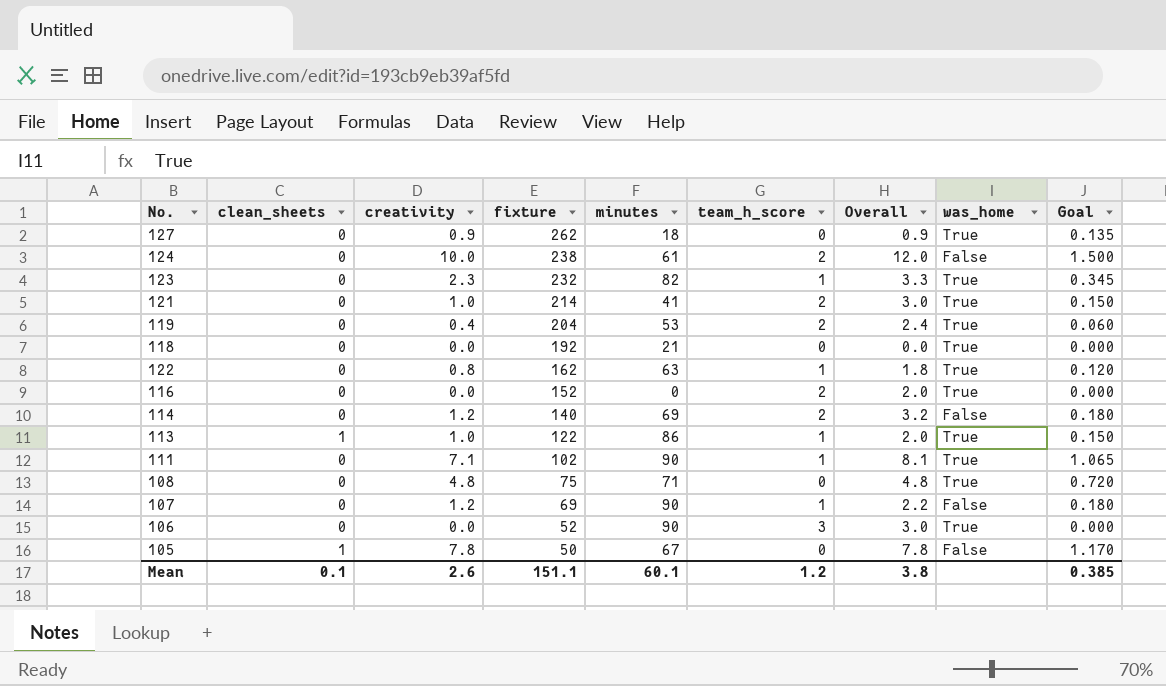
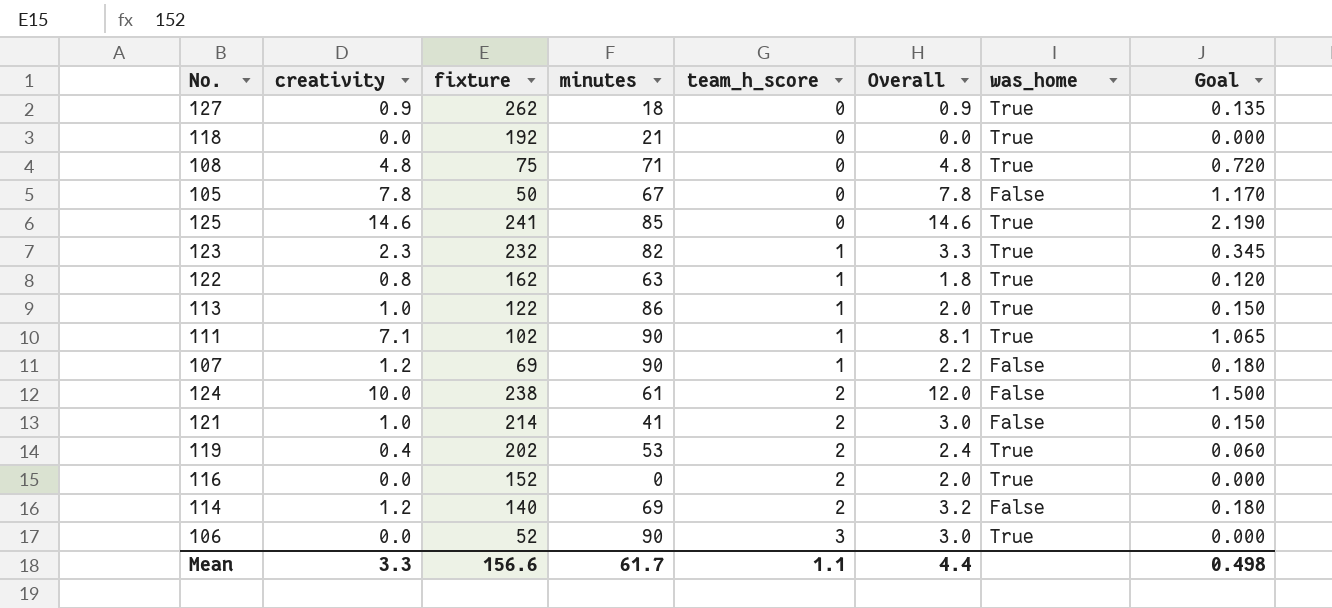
row order: fixture descending -> team_h_score ascending
column clean_sheets | position: 2 -> none
row 125: none -> 14.6 | 241 | 85 | 0 | 14.6 | True | 2.190
121 | was_home: True -> False
119 | fixture: 204 -> 202
Mean | creativity: 2.6 -> 3.3
Mean | fixture: 151.1 -> 156.6
Mean | minutes: 60.1 -> 61.7
Mean | team_h_score: 1.2 -> 1.1
Mean | Overall: 3.8 -> 4.4
Mean | Goal: 0.385 -> 0.498

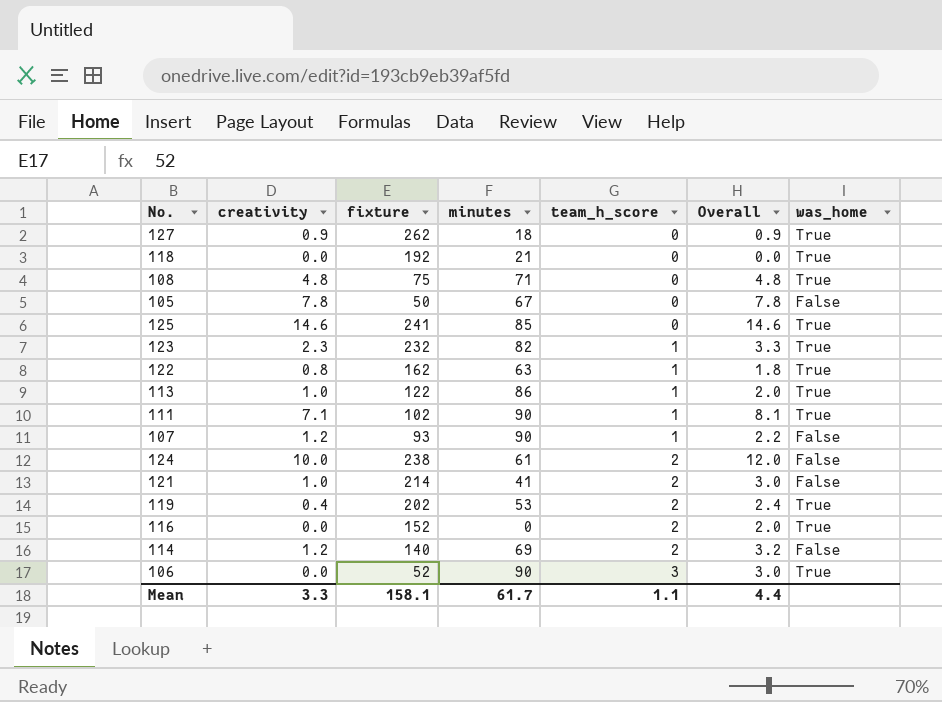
column Goal | formula: [creativity] * 0.15 -> none
107 | fixture: 69 -> 93
Mean | fixture: 156.6 -> 158.1

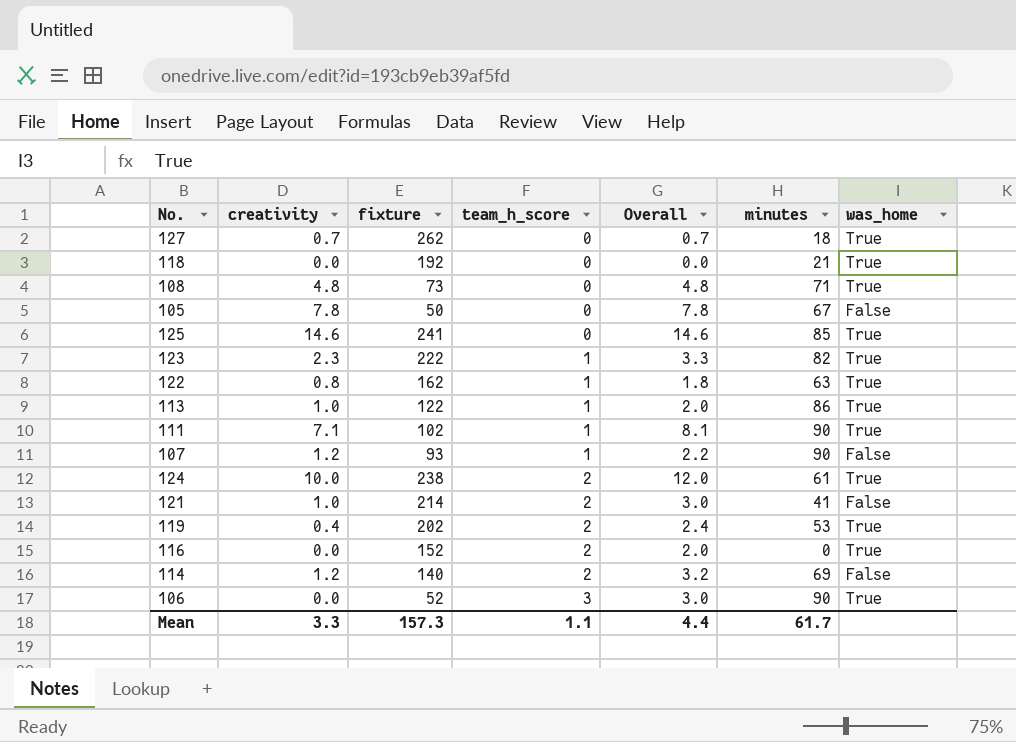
column minutes | position: 4 -> 6
127 | creativity: 0.9 -> 0.7
127 | Overall: 0.9 -> 0.7
108 | fixture: 75 -> 73
123 | fixture: 232 -> 222
124 | was_home: False -> True
Mean | fixture: 158.1 -> 157.3

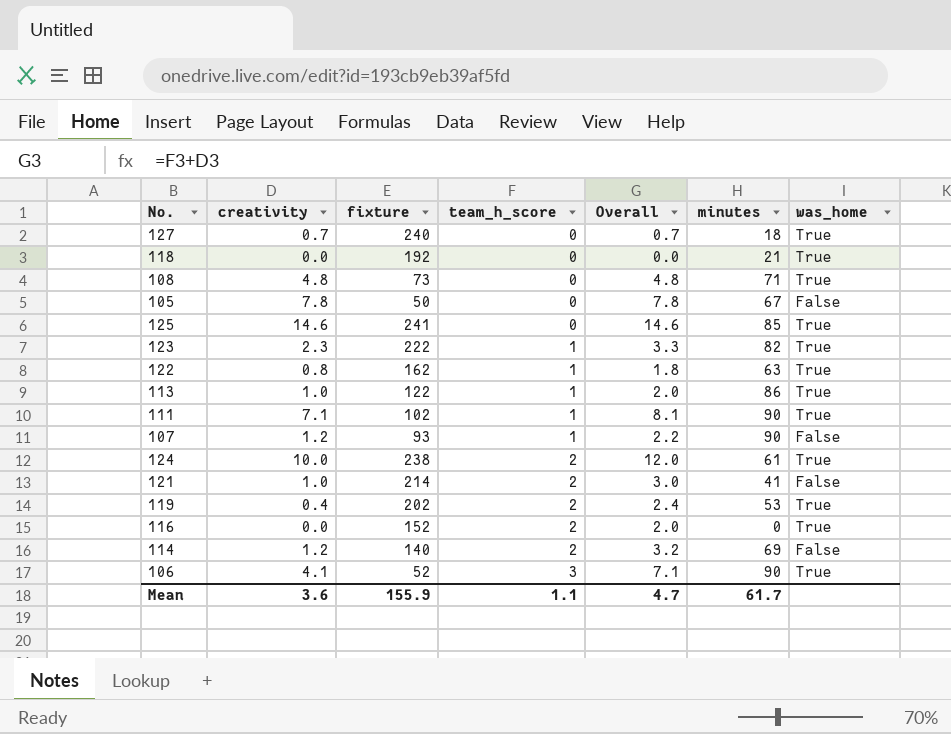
127 | fixture: 262 -> 240
106 | creativity: 0.0 -> 4.1
106 | Overall: 3.0 -> 7.1
Mean | creativity: 3.3 -> 3.6
Mean | fixture: 157.3 -> 155.9
Mean | Overall: 4.4 -> 4.7

